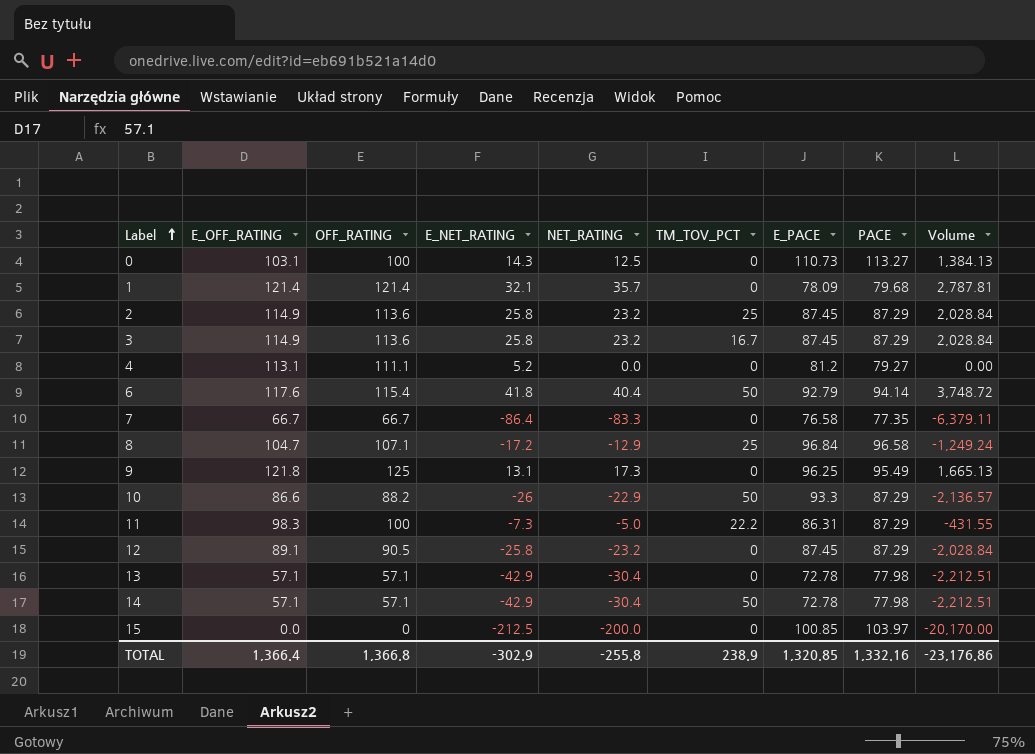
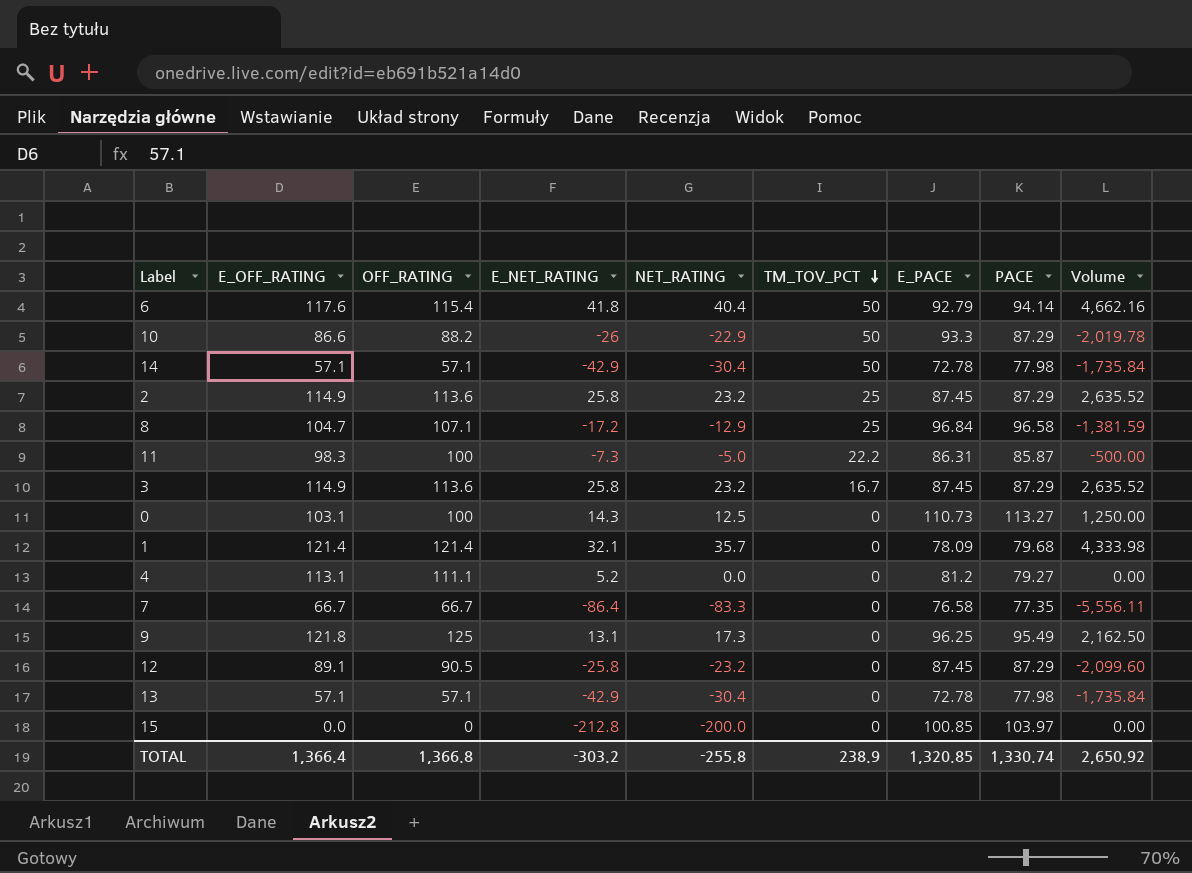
row order: Label ascending -> TM_TOV_PCT descending
column Volume | formula: [NET_RATING] * [E_PACE] -> [OFF_RATING] * [NET_RATING]
11 | PACE: 87.29 -> 85.87
15 | E_NET_RATING: -212.5 -> -212.8
TOTAL | E_NET_RATING: -302.9 -> -303.2
TOTAL | PACE: 1,332.16 -> 1,330.74
TOTAL | Volume: -23,176.86 -> 2,650.92

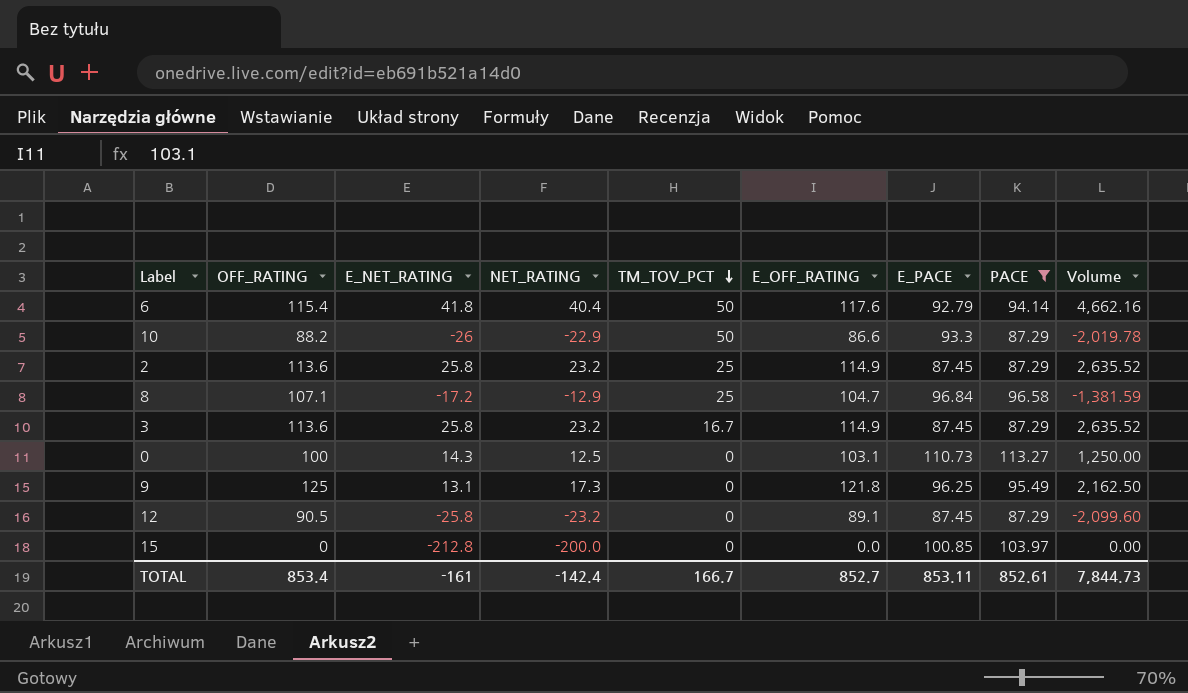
filter: none -> PACE >= 87.29
column E_OFF_RATING | position: 2 -> 6
TOTAL | OFF_RATING: 1,366.8 -> 853.4
TOTAL | E_NET_RATING: -303.2 -> -161
TOTAL | NET_RATING: -255.8 -> -142.4
TOTAL | TM_TOV_PCT: 238.9 -> 166.7
TOTAL | E_OFF_RATING: 1,366.4 -> 852.7
TOTAL | E_PACE: 1,320.85 -> 853.11
TOTAL | PACE: 1,330.74 -> 852.61
TOTAL | Volume: 2,650.92 -> 7,844.73

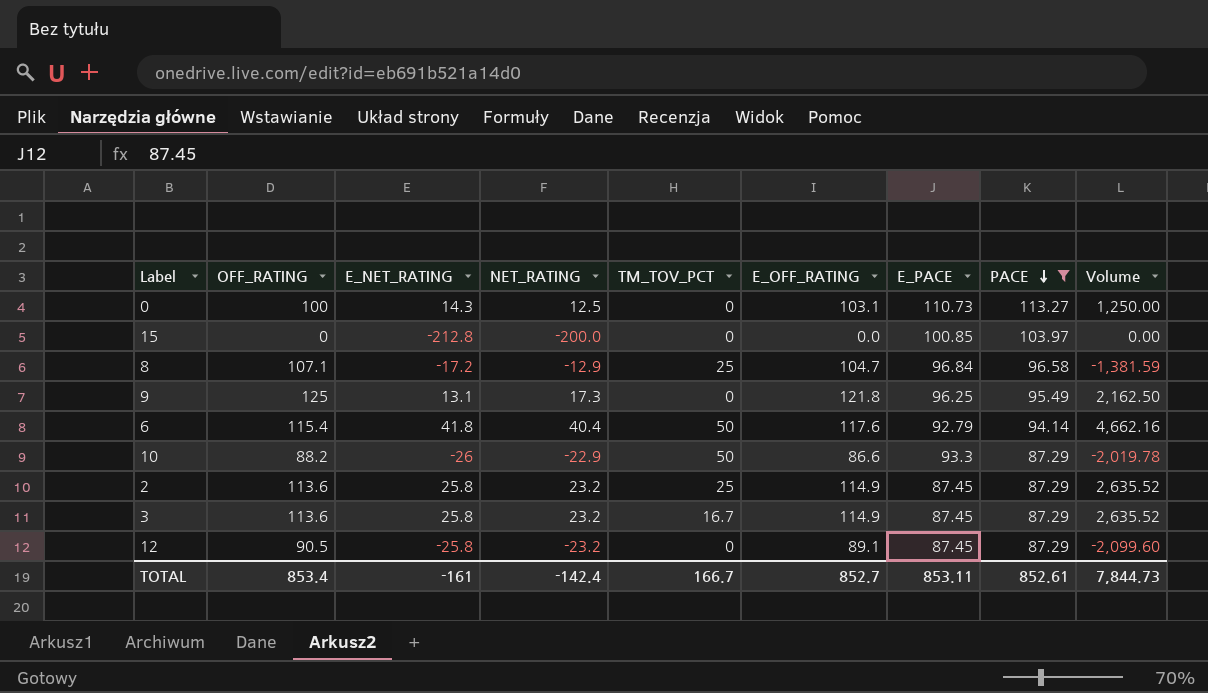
row order: TM_TOV_PCT descending -> PACE descending

